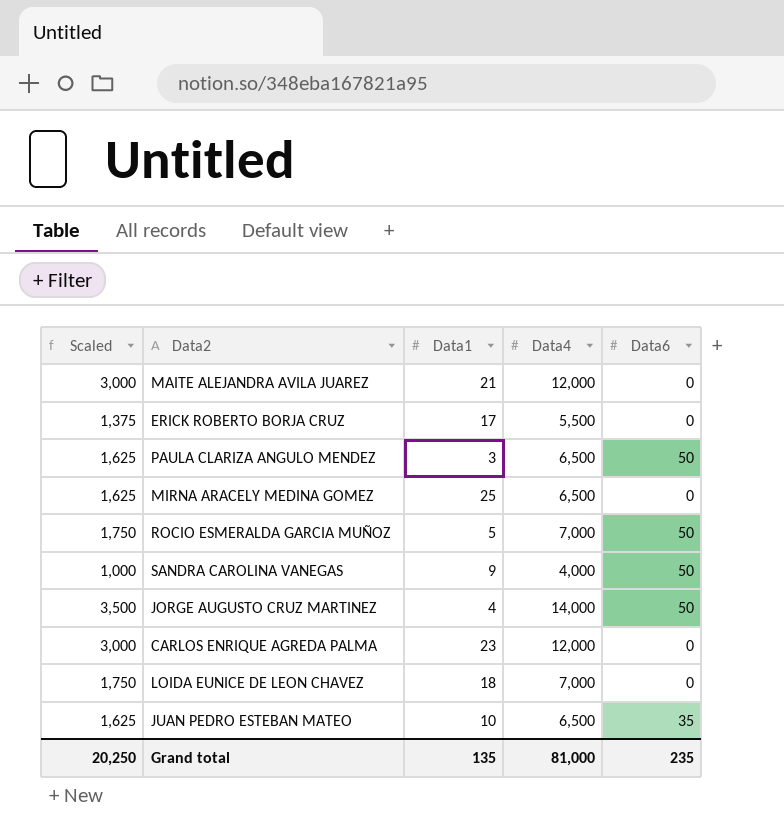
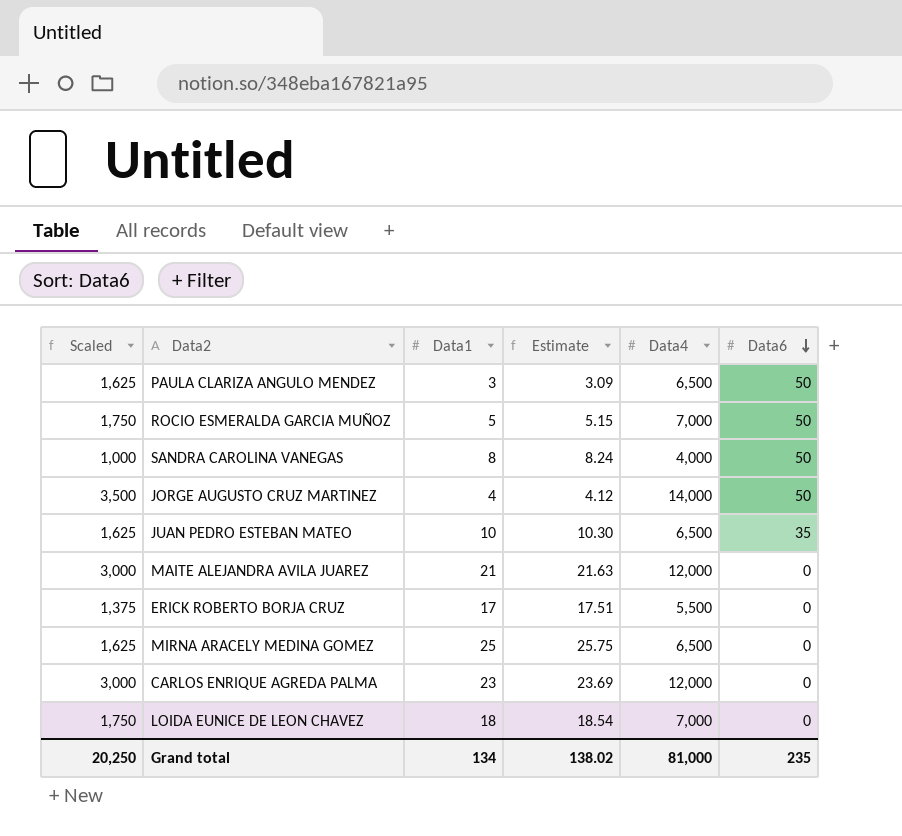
row order: none -> Data6 descending
column Estimate | formula: none -> [Data1] * 1.03
SANDRA CAROLINA VANEGAS | Data1: 9 -> 8
Grand total | Data1: 135 -> 134

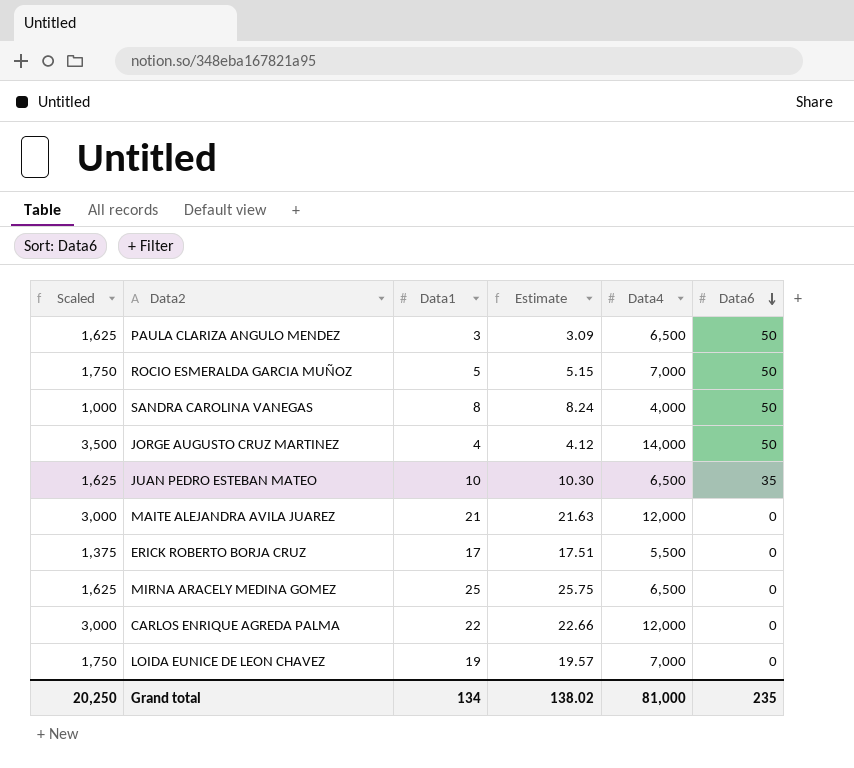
CARLOS ENRIQUE AGREDA PALMA | Data1: 23 -> 22
CARLOS ENRIQUE AGREDA PALMA | Estimate: 23.69 -> 22.66
LOIDA EUNICE DE LEON CHAVEZ | Data1: 18 -> 19
LOIDA EUNICE DE LEON CHAVEZ | Estimate: 18.54 -> 19.57

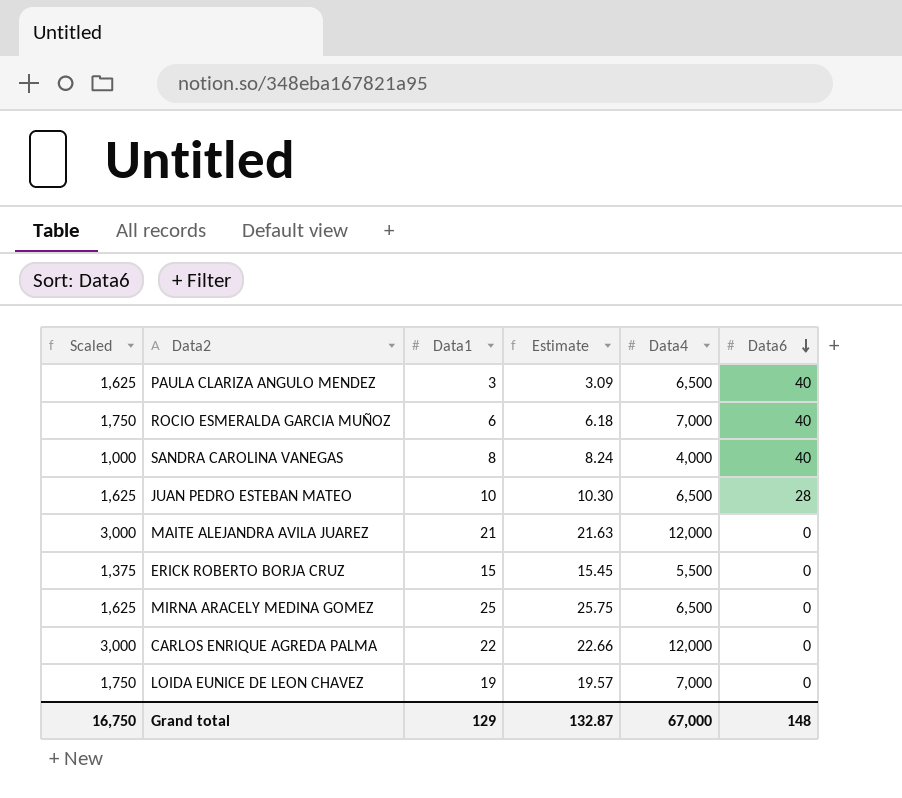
row JORGE AUGUSTO CRUZ MARTINEZ: 3,500 | 4 | 4.12 | 14,000 | 50 -> none
PAULA CLARIZA ANGULO MENDEZ | Data6: 50 -> 40
ROCIO ESMERALDA GARCIA MUÑOZ | Data1: 5 -> 6
ROCIO ESMERALDA GARCIA MUÑOZ | Estimate: 5.15 -> 6.18
ROCIO ESMERALDA GARCIA MUÑOZ | Data6: 50 -> 40
SANDRA CAROLINA VANEGAS | Data6: 50 -> 40
JUAN PEDRO ESTEBAN MATEO | Data6: 35 -> 28
ERICK ROBERTO BORJA CRUZ | Data1: 17 -> 15
ERICK ROBERTO BORJA CRUZ | Estimate: 17.51 -> 15.45
Grand total | Scaled: 20,250 -> 16,750
Grand total | Data1: 134 -> 129
Grand total | Estimate: 138.02 -> 132.87
Grand total | Data4: 81,000 -> 67,000
Grand total | Data6: 235 -> 148

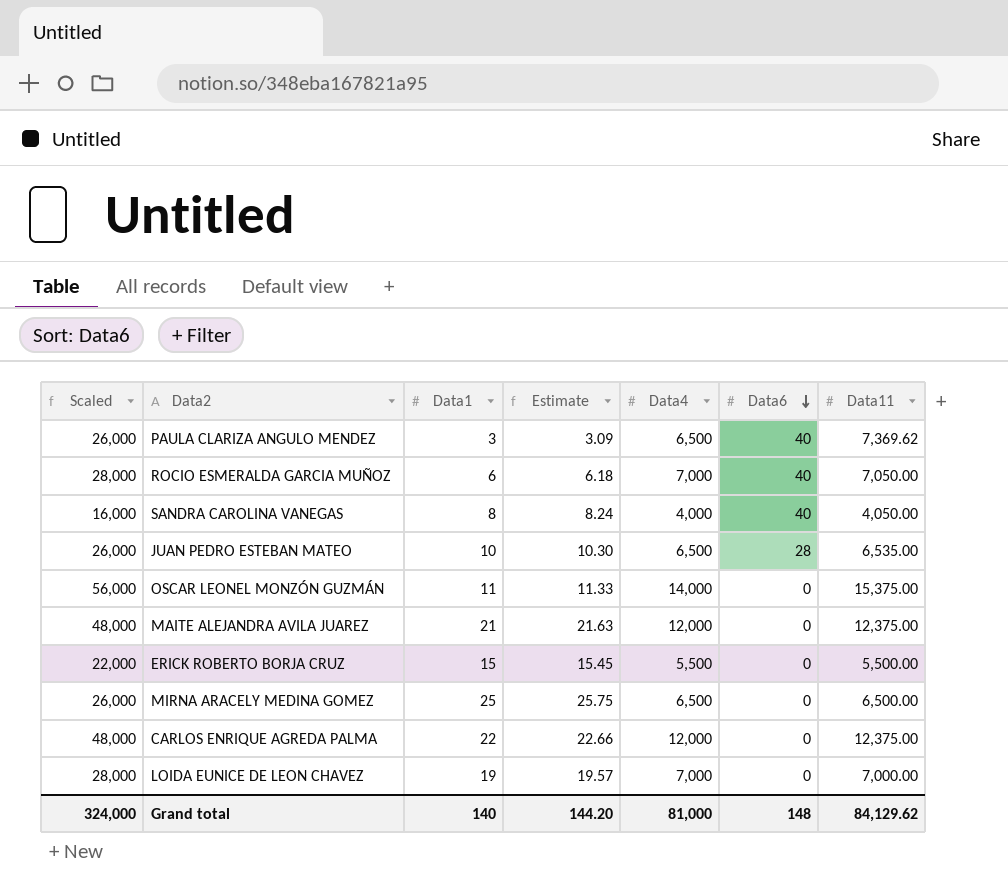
column Scaled | formula: [Data4] * 0.25 -> [Data4] * 4
column Data11 | position: none -> 7
row OSCAR LEONEL MONZÓN GUZMÁN: none -> 56,000 | 11 | 11.33 | 14,000 | 0 | 15,375.00
Grand total | Scaled: 16,750 -> 324,000
Grand total | Data1: 129 -> 140
Grand total | Estimate: 132.87 -> 144.20
Grand total | Data4: 67,000 -> 81,000

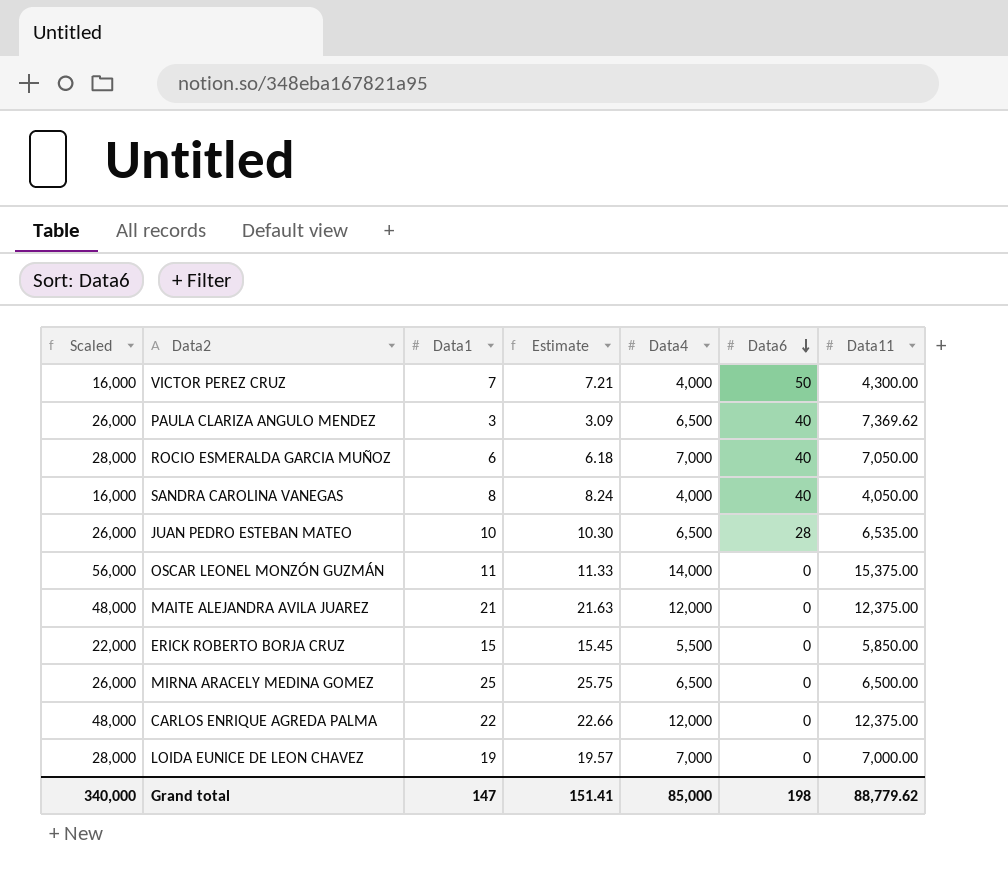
row VICTOR PEREZ CRUZ: none -> 16,000 | 7 | 7.21 | 4,000 | 50 | 4,300.00
ERICK ROBERTO BORJA CRUZ | Data11: 5,500.00 -> 5,850.00
Grand total | Scaled: 324,000 -> 340,000
Grand total | Data1: 140 -> 147
Grand total | Estimate: 144.20 -> 151.41
Grand total | Data4: 81,000 -> 85,000
Grand total | Data6: 148 -> 198
Grand total | Data11: 84,129.62 -> 88,779.62

